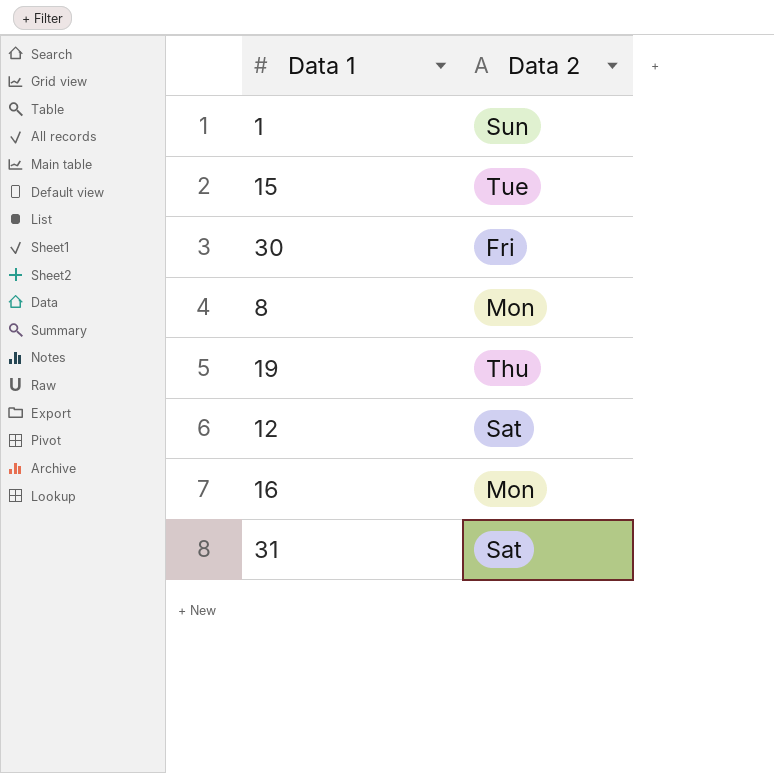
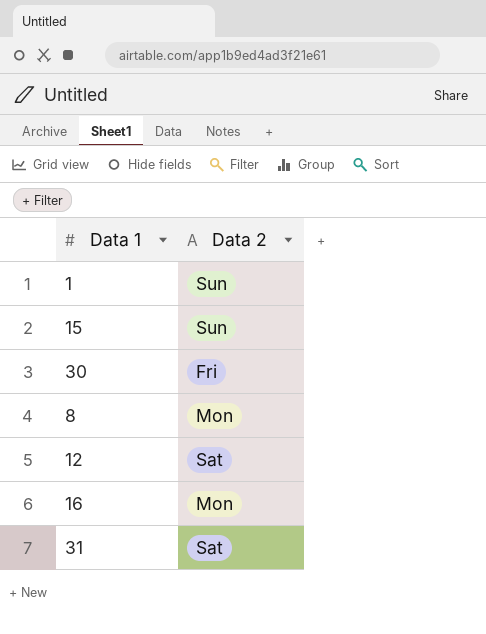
row 19: Thu -> none
15 | Data 2: Tue -> Sun

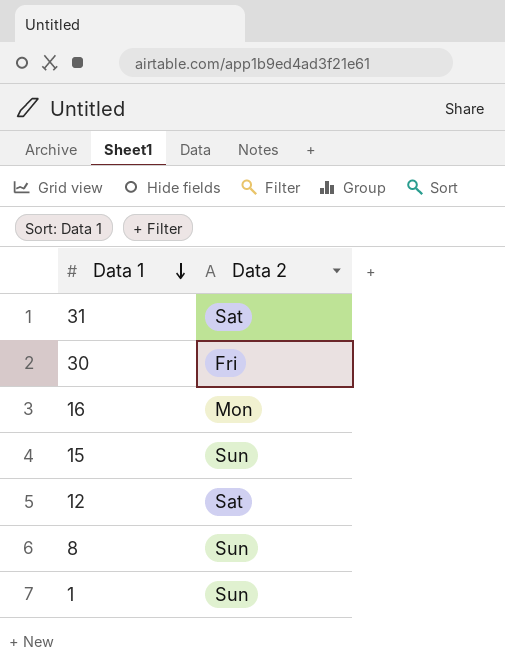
row order: none -> Data 1 descending
8 | Data 2: Mon -> Sun

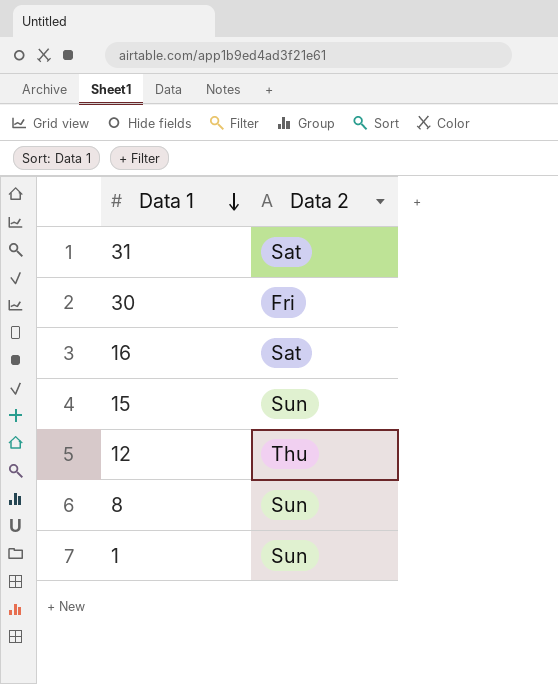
16 | Data 2: Mon -> Sat
12 | Data 2: Sat -> Thu

